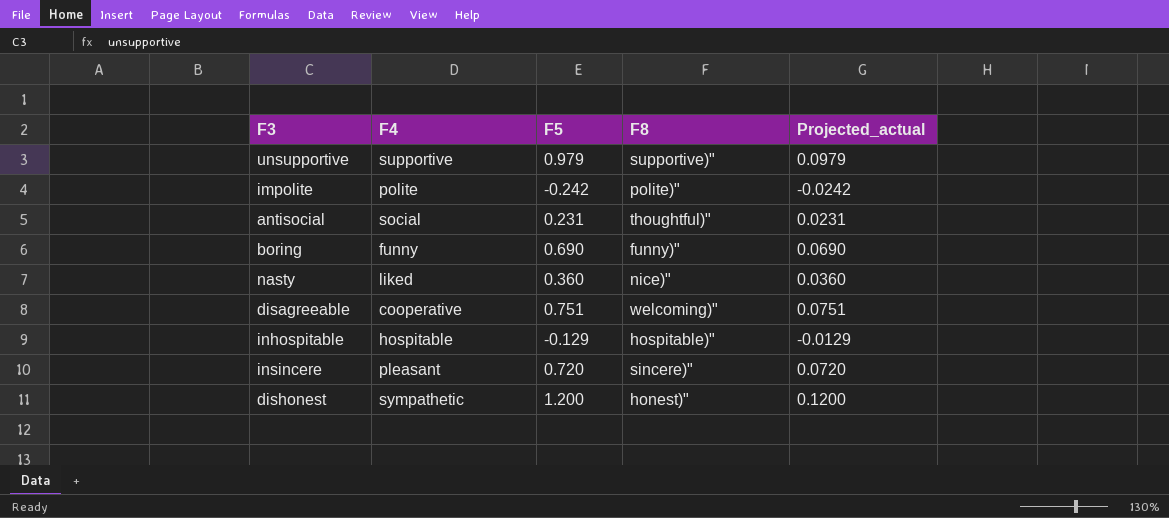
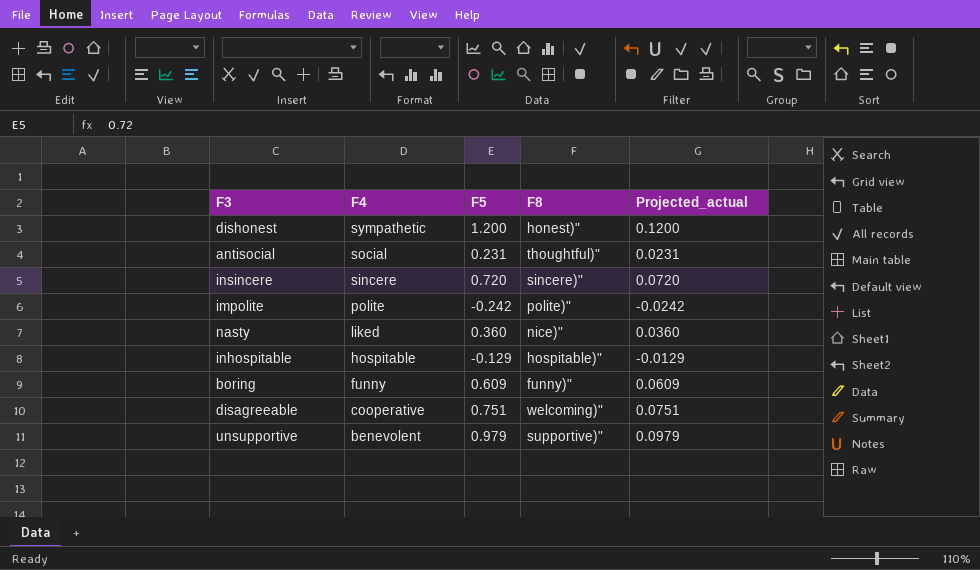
row order: none -> F4 descending
insincere | F4: pleasant -> sincere
boring | F5: 0.690 -> 0.609
boring | Projected_actual: 0.0690 -> 0.0609
unsupportive | F4: supportive -> benevolent

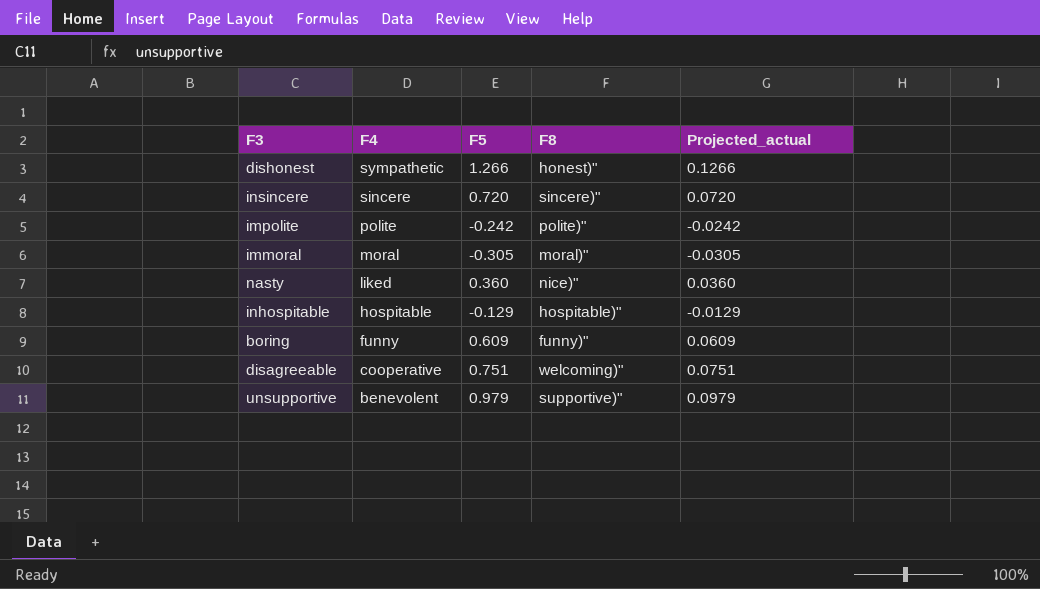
row antisocial: social | 0.231 | thoughtful)" | 0.0231 -> none
dishonest | F5: 1.200 -> 1.266
dishonest | Projected_actual: 0.1200 -> 0.1266
row immoral: none -> moral | -0.305 | moral)" | -0.0305

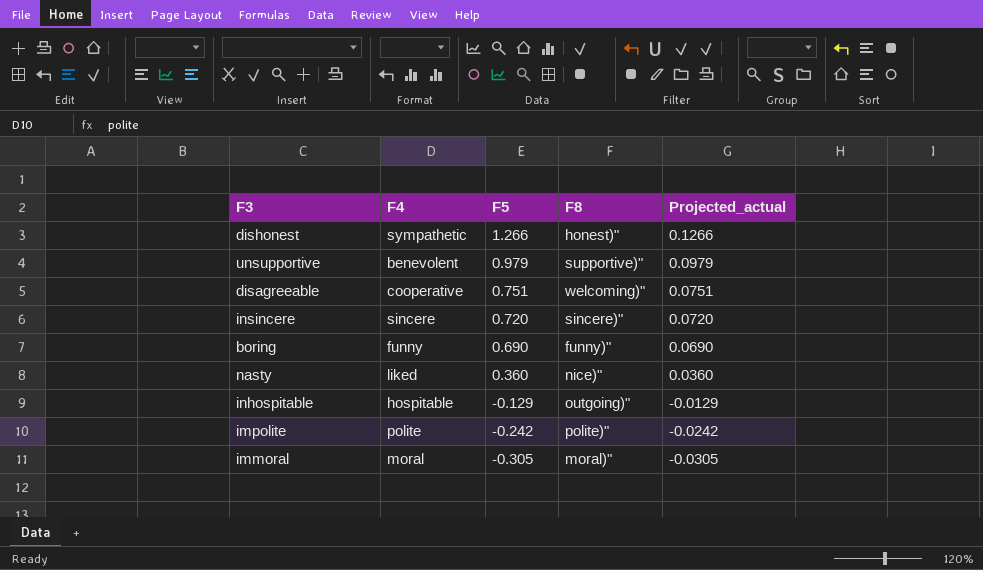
row order: F4 descending -> F5 descending
boring | F5: 0.609 -> 0.690
boring | Projected_actual: 0.0609 -> 0.0690
inhospitable | F8: hospitable)" -> outgoing)"

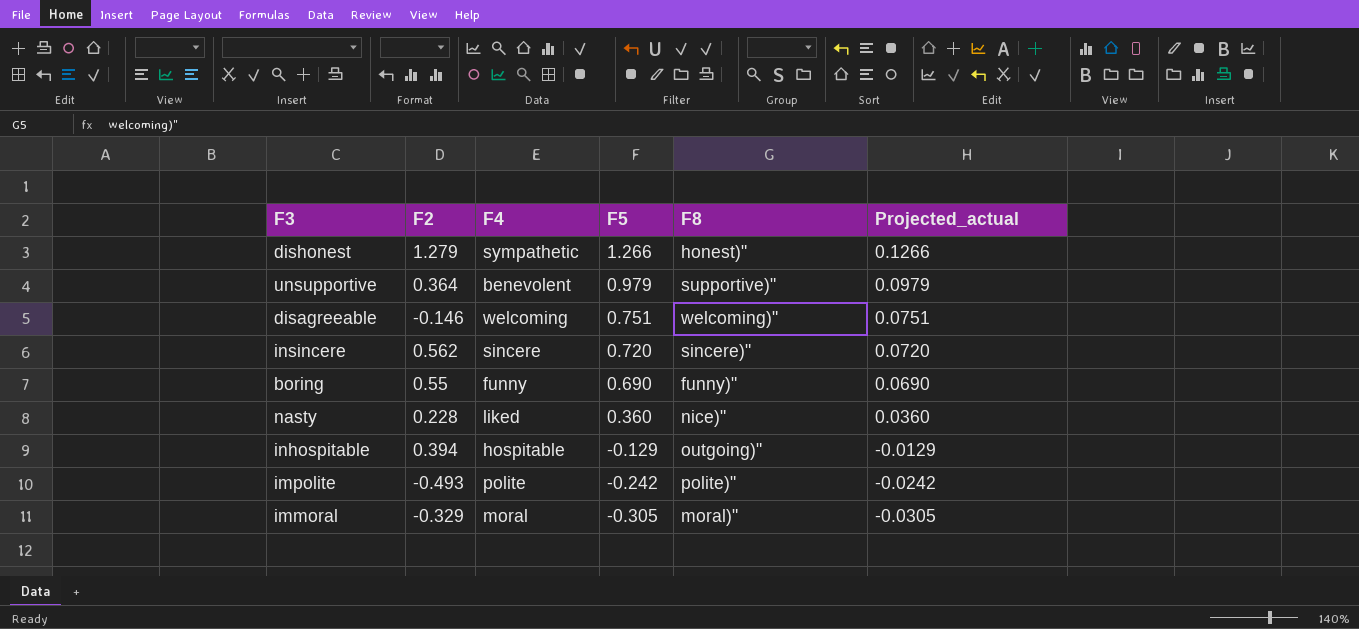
column F2 | position: none -> 2
disagreeable | F4: cooperative -> welcoming

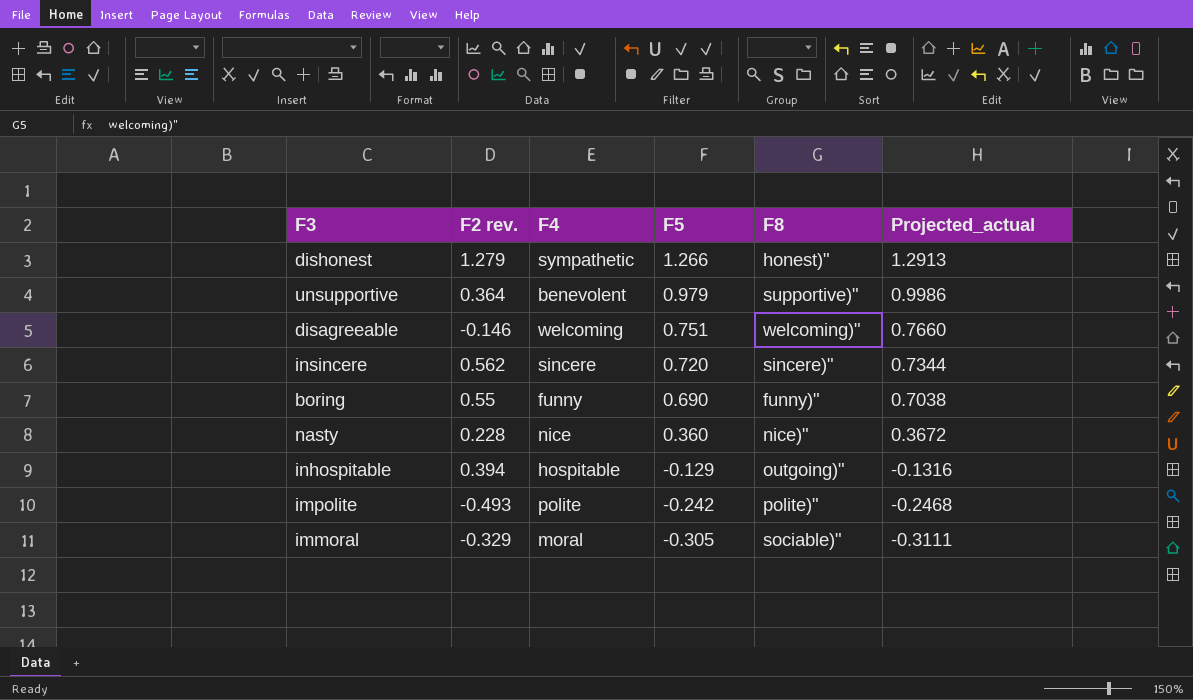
column name: F2 -> F2 rev.
column Projected_actual | formula: [F5] * 0.1 -> [F5] * 1.02
nasty | F4: liked -> nice
immoral | F8: moral)" -> sociable)"

